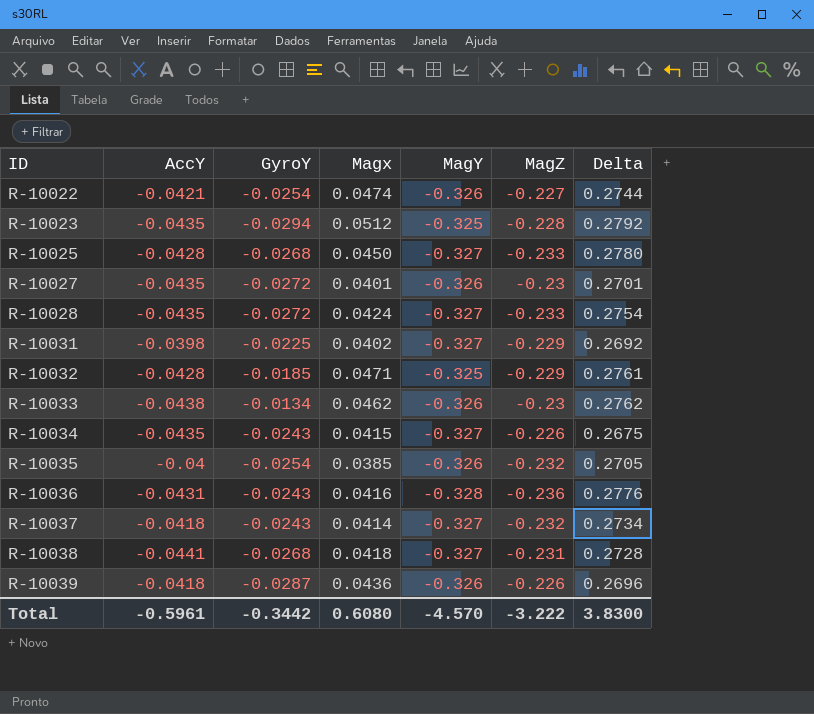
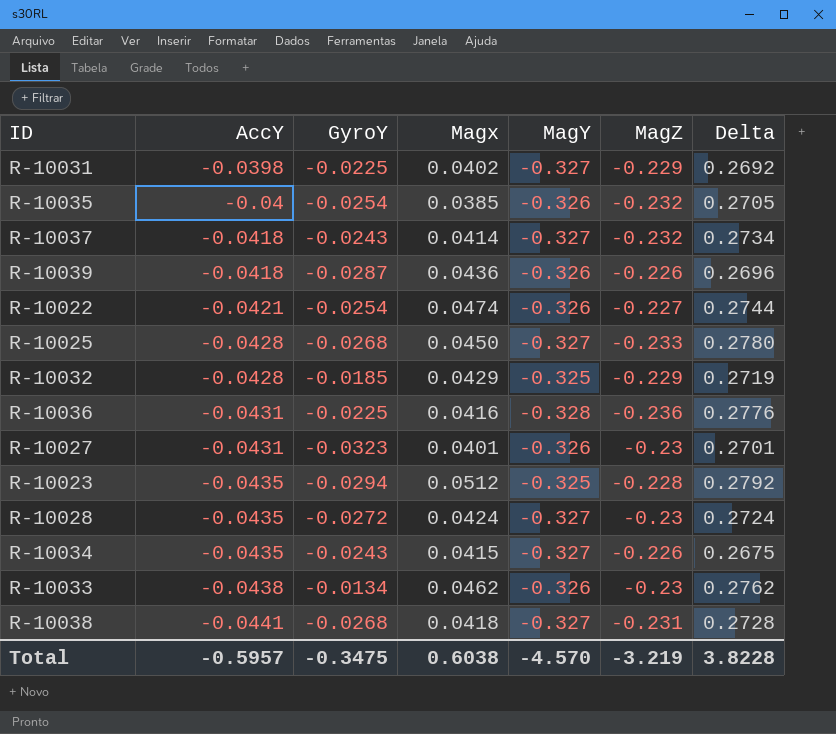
row order: ID ascending -> AccY descending
R-10032 | Magx: 0.0471 -> 0.0429
R-10032 | Delta: 0.2761 -> 0.2719
R-10036 | GyroY: -0.0243 -> -0.0225
R-10027 | AccY: -0.0435 -> -0.0431
R-10027 | GyroY: -0.0272 -> -0.0323
R-10028 | MagZ: -0.233 -> -0.23
R-10028 | Delta: 0.2754 -> 0.2724
Total | AccY: -0.5961 -> -0.5957
Total | GyroY: -0.3442 -> -0.3475
Total | Magx: 0.6080 -> 0.6038
Total | MagZ: -3.222 -> -3.219
Total | Delta: 3.8300 -> 3.8228

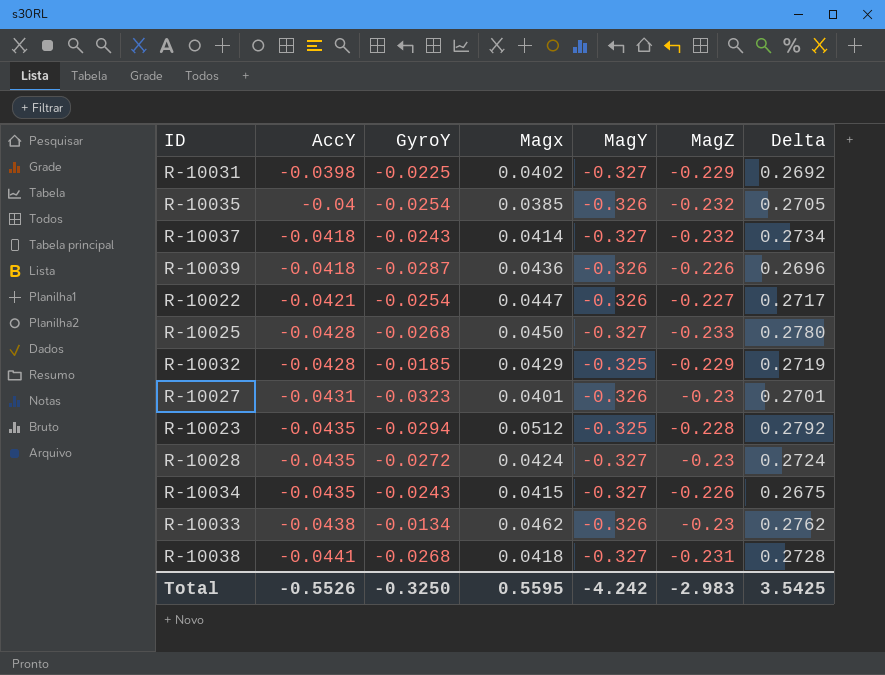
row R-10036: -0.0431 | -0.0225 | 0.0416 | -0.328 | -0.236 | 0.2776 -> none
R-10022 | Magx: 0.0474 -> 0.0447
R-10022 | Delta: 0.2744 -> 0.2717
Total | AccY: -0.5957 -> -0.5526
Total | GyroY: -0.3475 -> -0.3250
Total | Magx: 0.6038 -> 0.5595
Total | MagY: -4.570 -> -4.242
Total | MagZ: -3.219 -> -2.983
Total | Delta: 3.8228 -> 3.5425

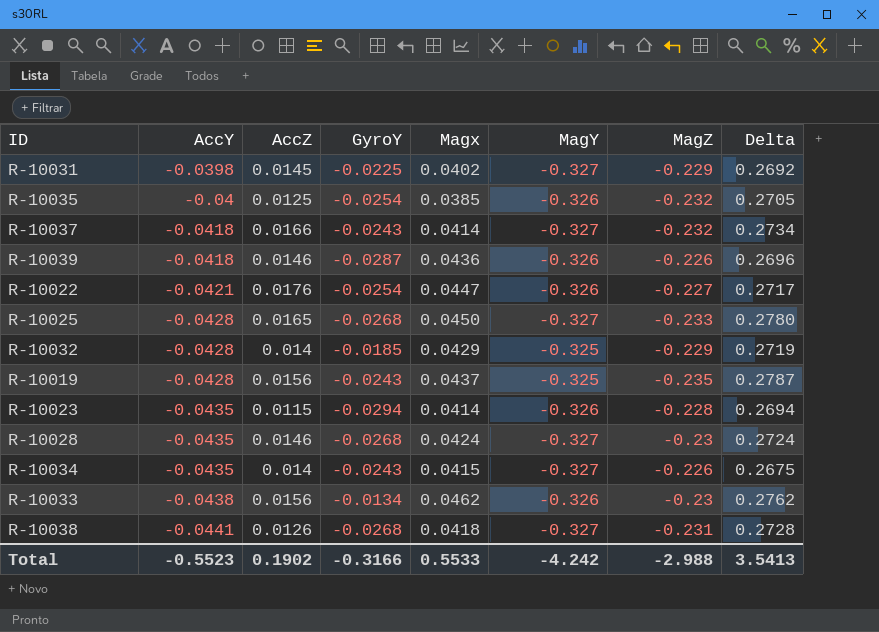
column AccZ | position: none -> 3
row R-10027: -0.0431 | -0.0323 | 0.0401 | -0.326 | -0.23 | 0.2701 -> none
row R-10019: none -> -0.0428 | 0.0156 | -0.0243 | 0.0437 | -0.325 | -0.235 | 0.2787
R-10023 | Magx: 0.0512 -> 0.0414
R-10023 | MagY: -0.325 -> -0.326
R-10023 | Delta: 0.2792 -> 0.2694
R-10028 | GyroY: -0.0272 -> -0.0268
Total | AccY: -0.5526 -> -0.5523
Total | GyroY: -0.3250 -> -0.3166
Total | Magx: 0.5595 -> 0.5533
Total | MagZ: -2.983 -> -2.988
Total | Delta: 3.5425 -> 3.5413

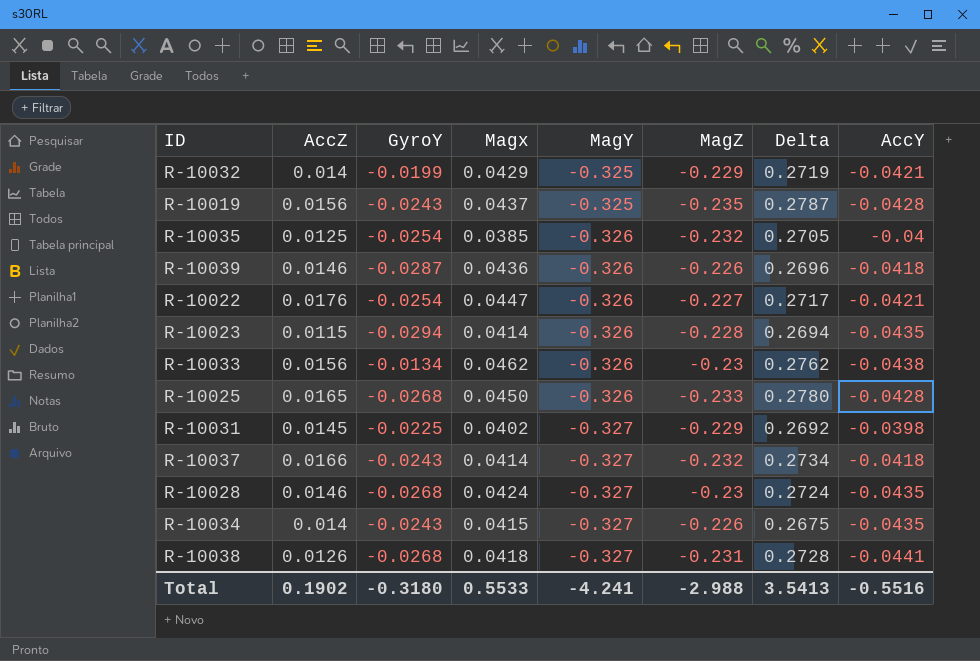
row order: AccY descending -> MagY descending
column AccY | position: 2 -> 8
R-10032 | GyroY: -0.0185 -> -0.0199
R-10032 | AccY: -0.0428 -> -0.0421
R-10025 | MagY: -0.327 -> -0.326
Total | GyroY: -0.3166 -> -0.3180
Total | MagY: -4.242 -> -4.241
Total | AccY: -0.5523 -> -0.5516

